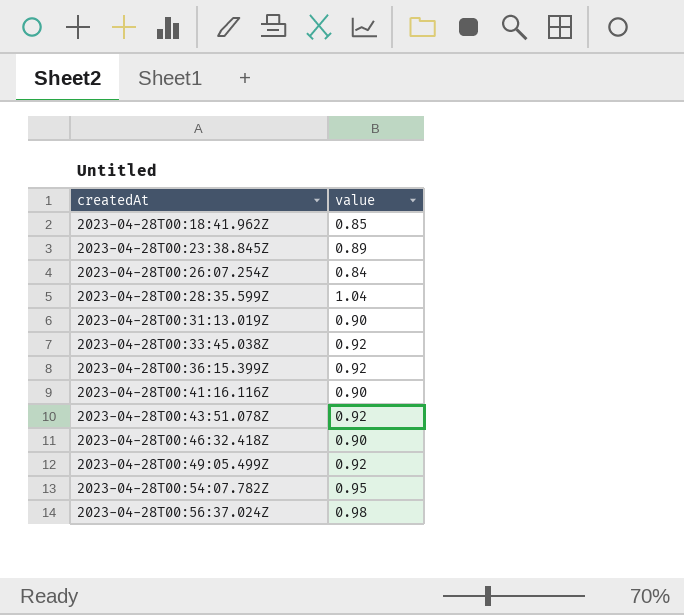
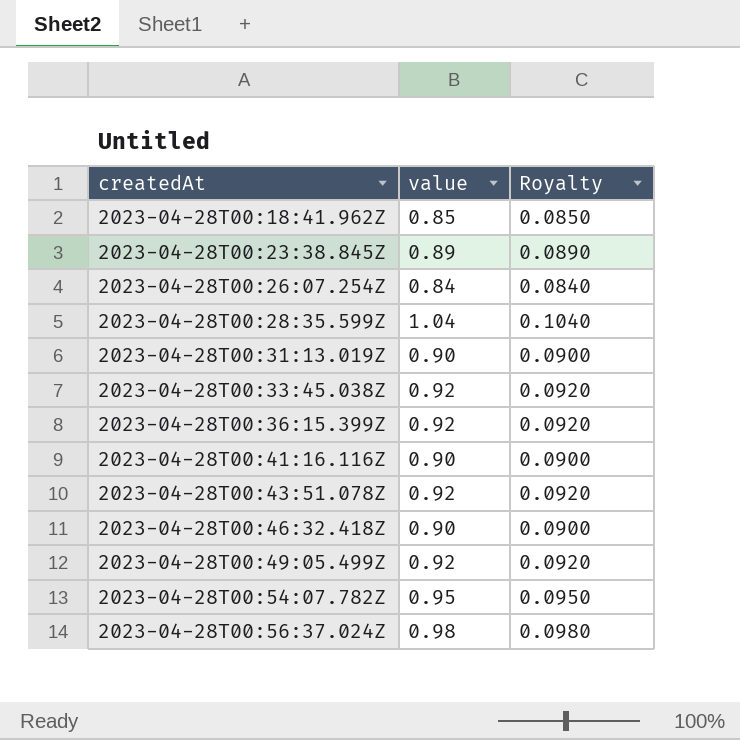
column Royalty | formula: none -> [value] * 0.1

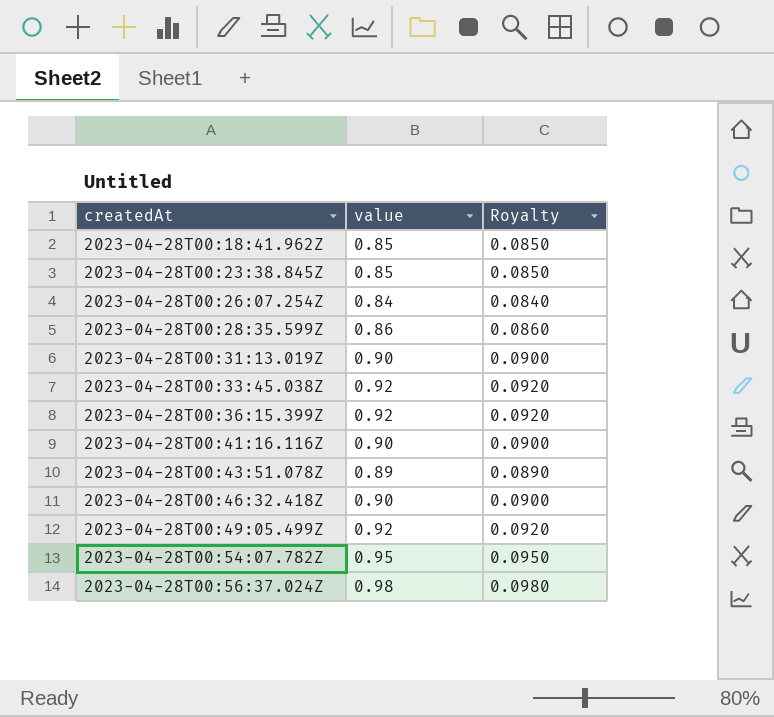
2023-04-28T00:23:38.845Z | value: 0.89 -> 0.85
2023-04-28T00:23:38.845Z | Royalty: 0.0890 -> 0.0850
2023-04-28T00:28:35.599Z | value: 1.04 -> 0.86
2023-04-28T00:28:35.599Z | Royalty: 0.1040 -> 0.0860
2023-04-28T00:43:51.078Z | value: 0.92 -> 0.89
2023-04-28T00:43:51.078Z | Royalty: 0.0920 -> 0.0890

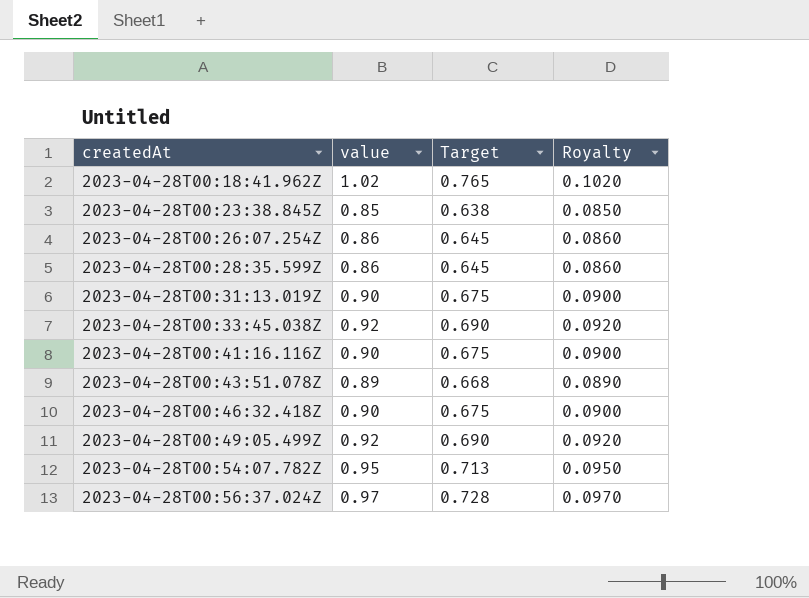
column Target | formula: none -> [value] * 0.75
row 2023-04-28T00:36:15.399Z: 0.92 | 0.0920 -> none
2023-04-28T00:18:41.962Z | value: 0.85 -> 1.02
2023-04-28T00:18:41.962Z | Royalty: 0.0850 -> 0.1020
2023-04-28T00:26:07.254Z | value: 0.84 -> 0.86
2023-04-28T00:26:07.254Z | Royalty: 0.0840 -> 0.0860
2023-04-28T00:56:37.024Z | value: 0.98 -> 0.97
2023-04-28T00:56:37.024Z | Royalty: 0.0980 -> 0.0970

